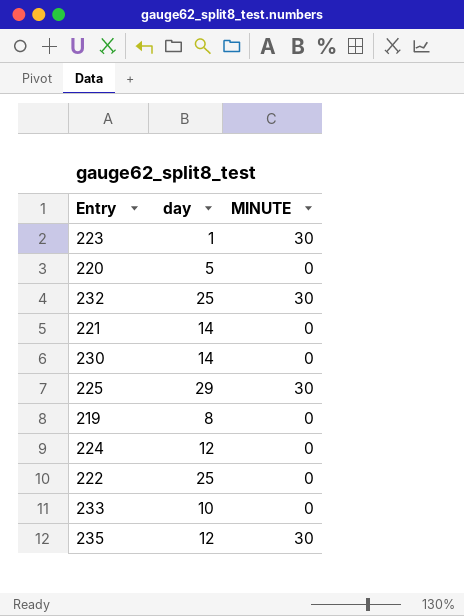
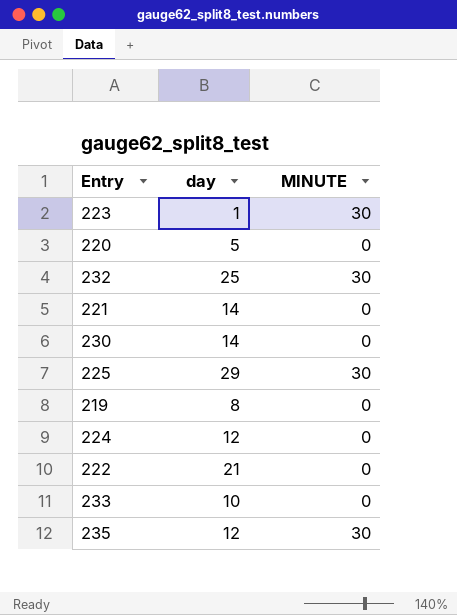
222 | day: 25 -> 21

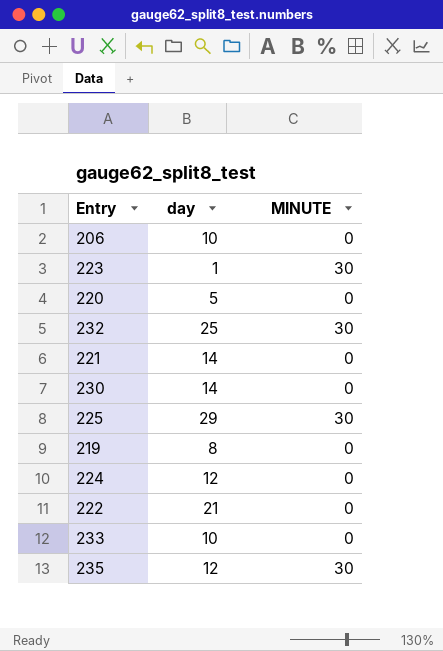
row 206: none -> 10 | 0

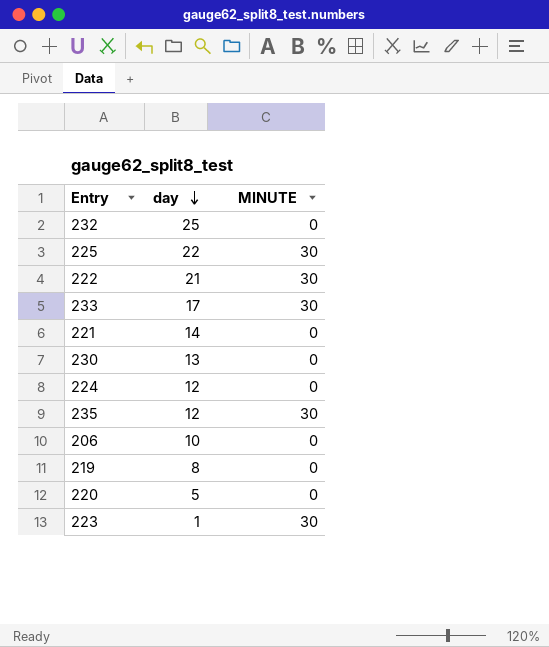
row order: none -> day descending
232 | MINUTE: 30 -> 0
225 | day: 29 -> 22
222 | MINUTE: 0 -> 30
233 | day: 10 -> 17
233 | MINUTE: 0 -> 30
230 | day: 14 -> 13

